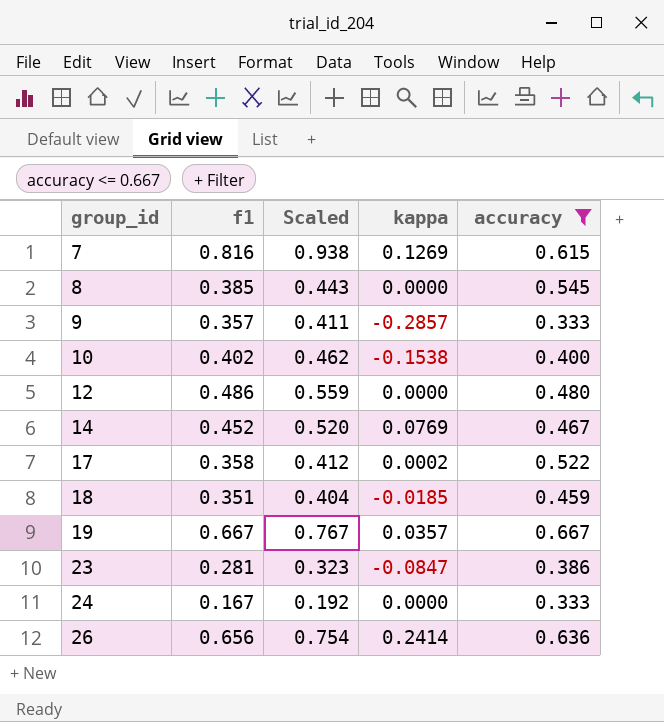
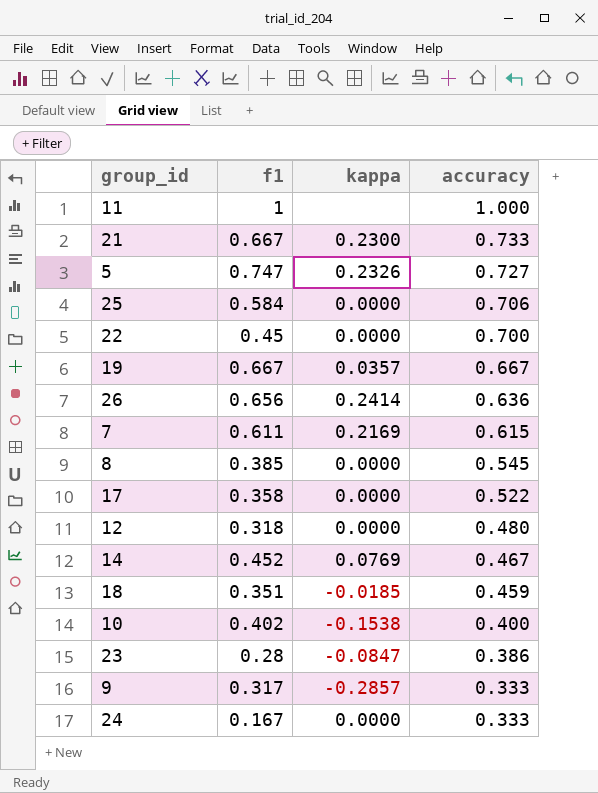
filter: accuracy <= 0.667 -> none
row order: group_id ascending -> accuracy descending
column Scaled | formula: [f1] * 1.15 -> none
7 | f1: 0.816 -> 0.611
7 | kappa: 0.1269 -> 0.2169
17 | kappa: 0.0002 -> 0.0000
12 | f1: 0.486 -> 0.318
23 | f1: 0.281 -> 0.28
9 | f1: 0.357 -> 0.317

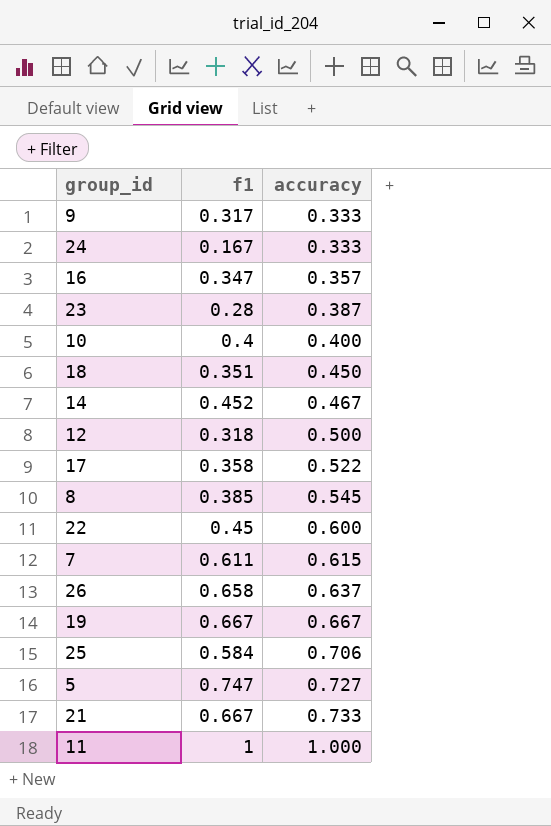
row order: accuracy descending -> accuracy ascending
column kappa | position: 3 -> none
row 16: none -> 0.347 | 0.357
23 | accuracy: 0.386 -> 0.387
10 | f1: 0.402 -> 0.4
18 | accuracy: 0.459 -> 0.450
12 | accuracy: 0.480 -> 0.500
22 | accuracy: 0.700 -> 0.600
26 | f1: 0.656 -> 0.658
26 | accuracy: 0.636 -> 0.637

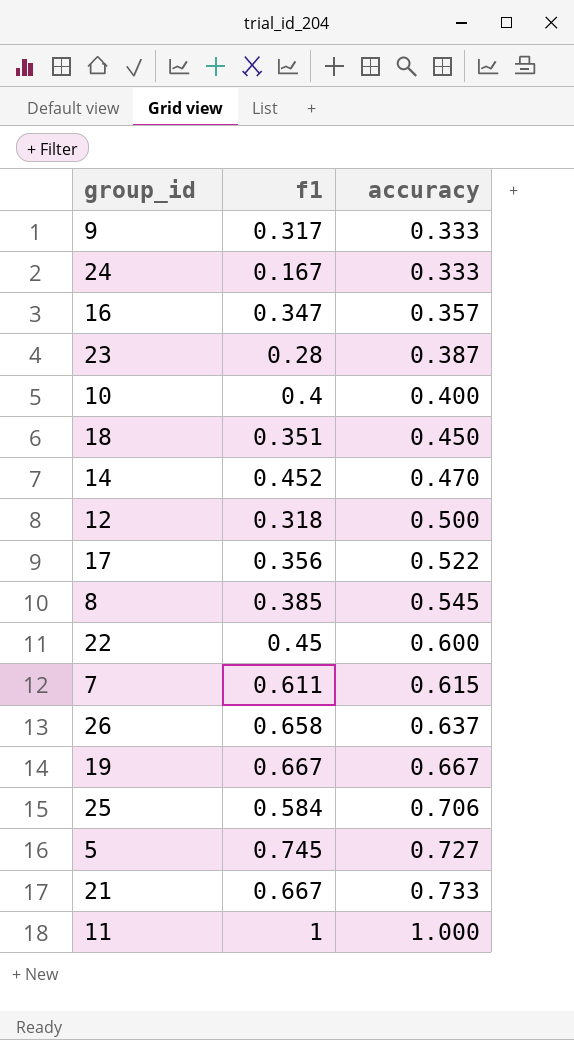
14 | accuracy: 0.467 -> 0.470
17 | f1: 0.358 -> 0.356
5 | f1: 0.747 -> 0.745

